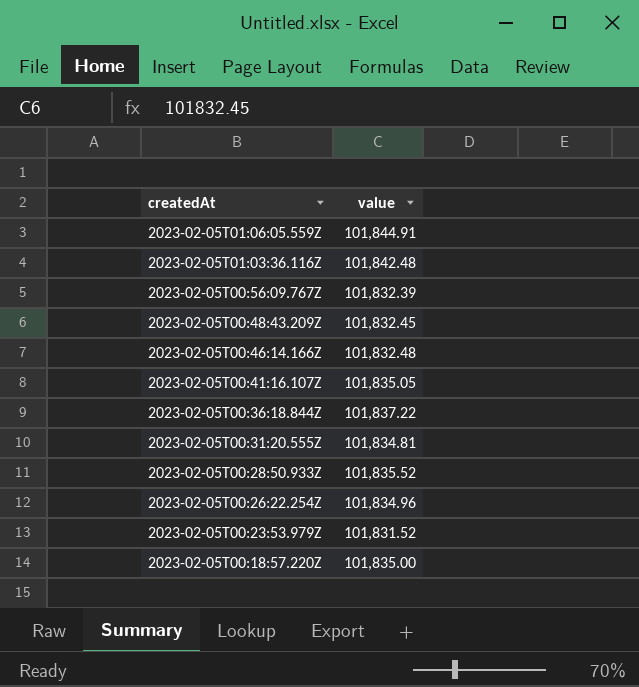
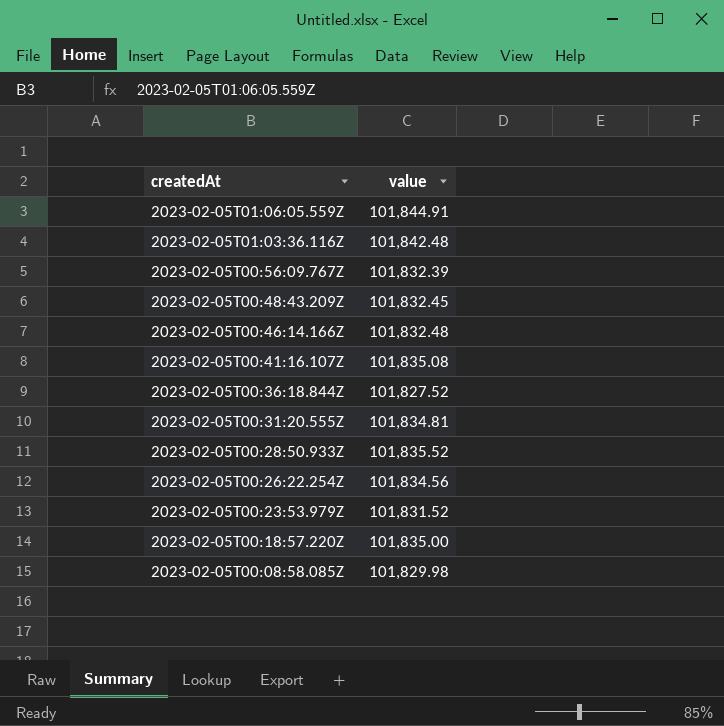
2023-02-05T00:41:16.107Z | value: 101,835.05 -> 101,835.08
2023-02-05T00:36:18.844Z | value: 101,837.22 -> 101,827.52
2023-02-05T00:26:22.254Z | value: 101,834.96 -> 101,834.56
row 2023-02-05T00:08:58.085Z: none -> 101,829.98

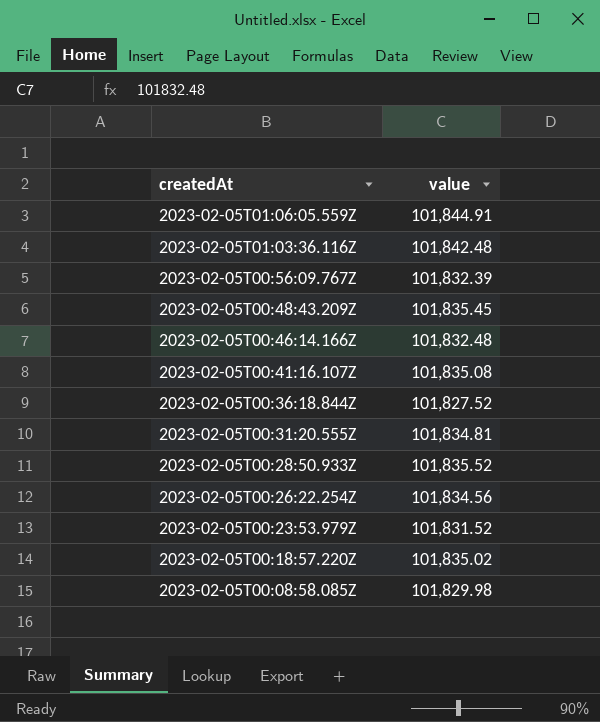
2023-02-05T00:48:43.209Z | value: 101,832.45 -> 101,835.45
2023-02-05T00:18:57.220Z | value: 101,835.00 -> 101,835.02

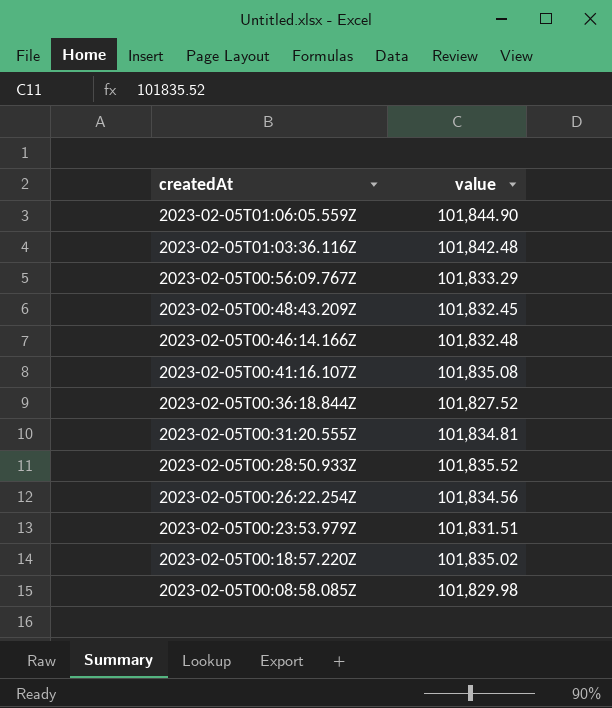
2023-02-05T01:06:05.559Z | value: 101,844.91 -> 101,844.90
2023-02-05T00:56:09.767Z | value: 101,832.39 -> 101,833.29
2023-02-05T00:48:43.209Z | value: 101,835.45 -> 101,832.45
2023-02-05T00:23:53.979Z | value: 101,831.52 -> 101,831.51

